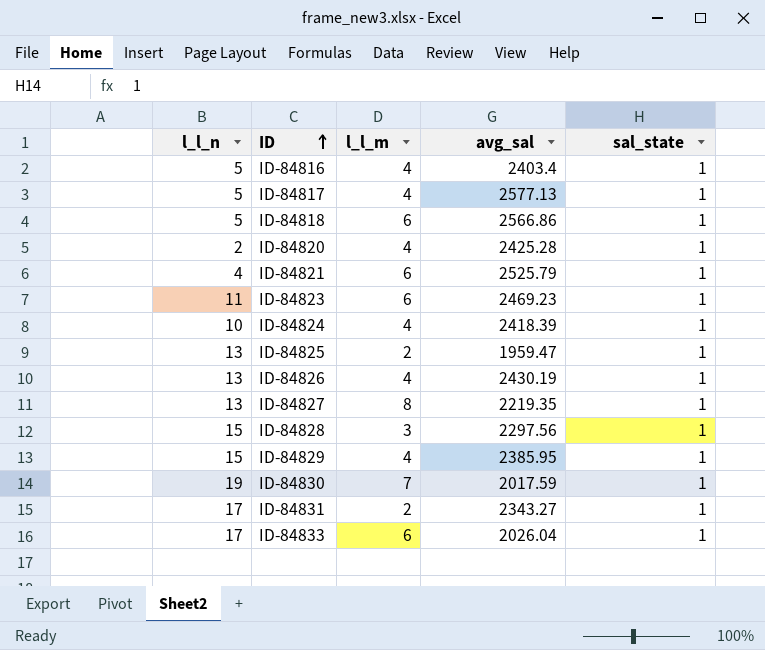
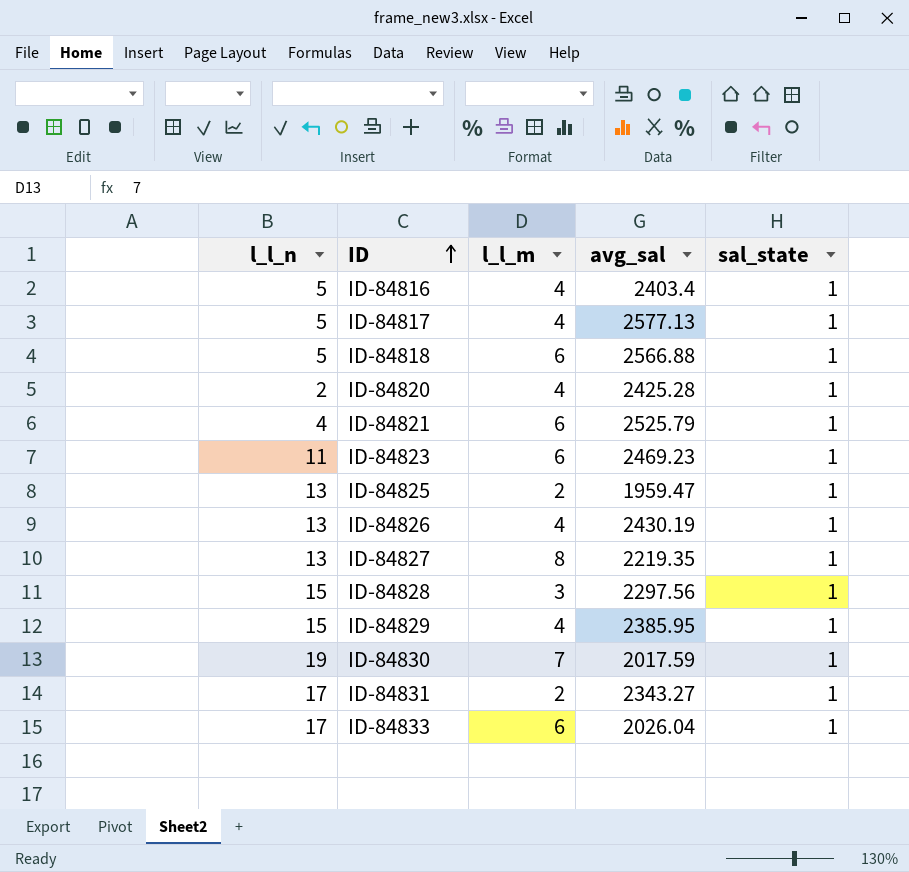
row ID-84824: 10 | 4 | 2418.39 | 1 -> none
ID-84818 | avg_sal: 2566.86 -> 2566.88

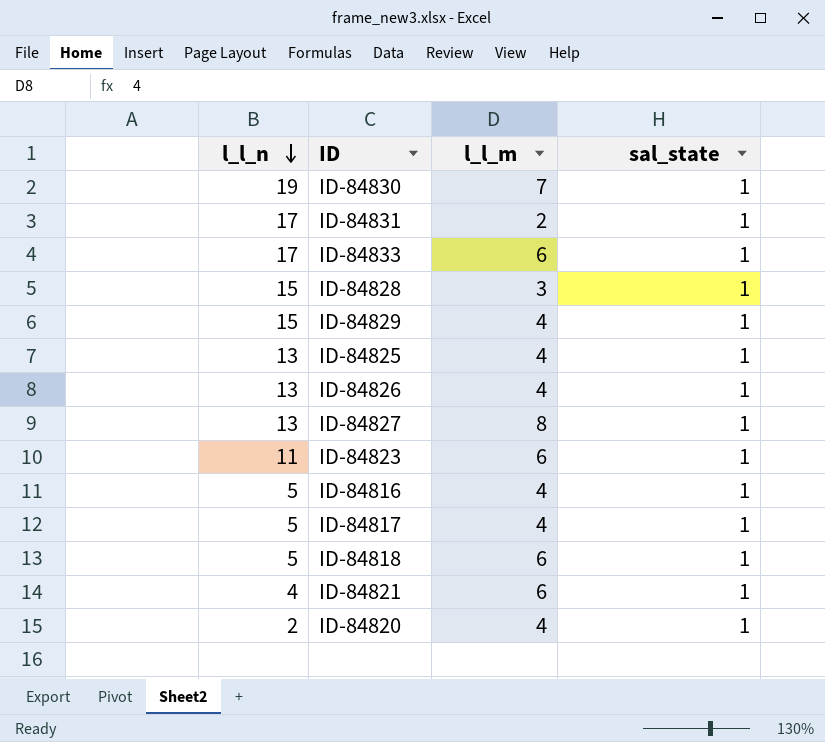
row order: ID ascending -> l_l_n descending
column avg_sal | position: 4 -> none
ID-84825 | l_l_m: 2 -> 4

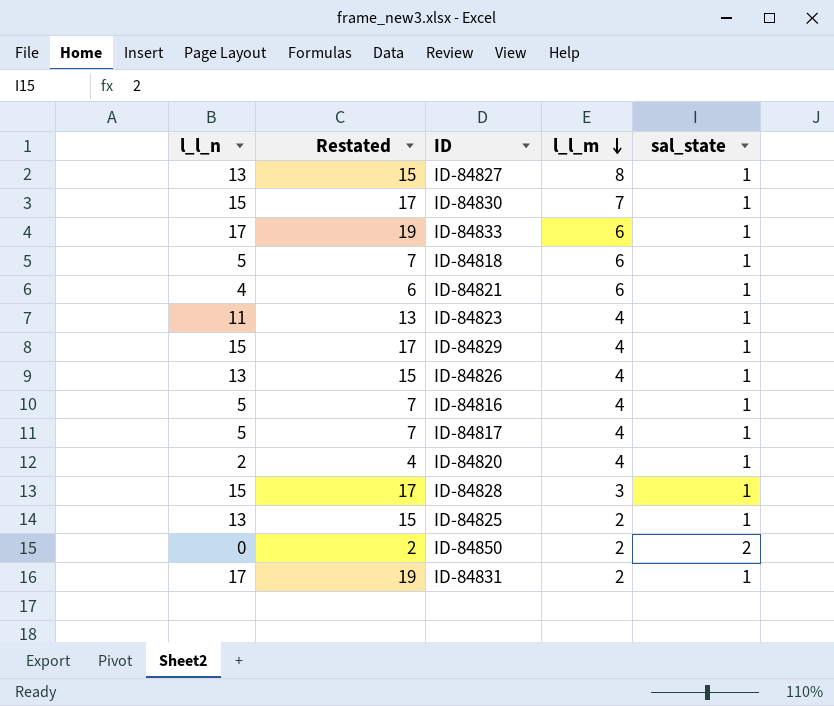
row order: l_l_n descending -> l_l_m descending
column Restated | formula: none -> [l_l_n] + 2
ID-84830 | l_l_n: 19 -> 15
ID-84823 | l_l_m: 6 -> 4
ID-84825 | l_l_m: 4 -> 2
row ID-84850: none -> 0 | 2 | 2 | 2

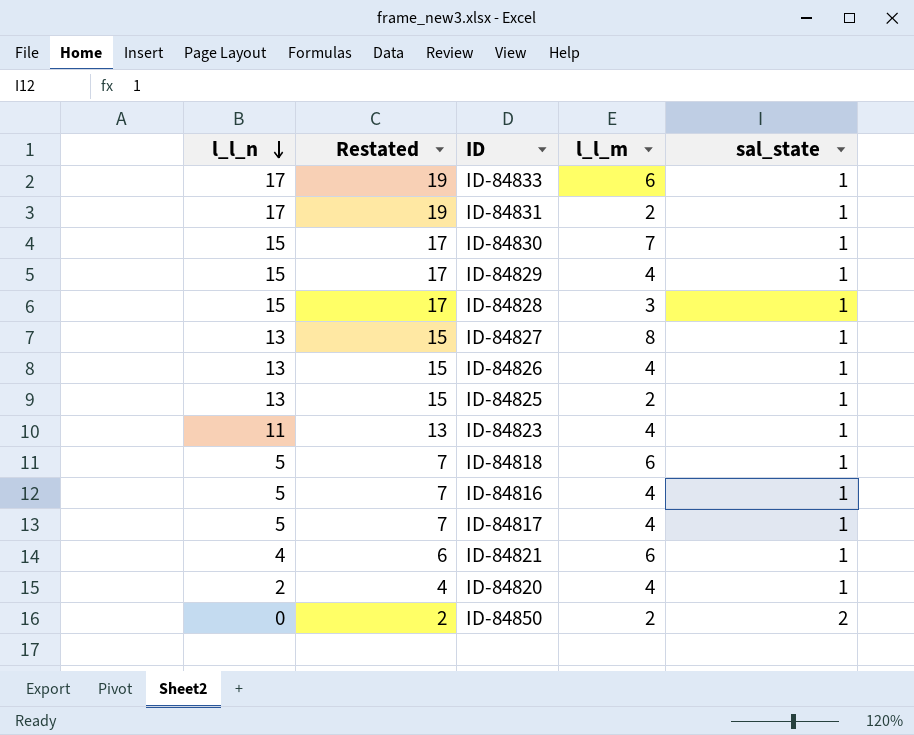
row order: l_l_m descending -> l_l_n descending

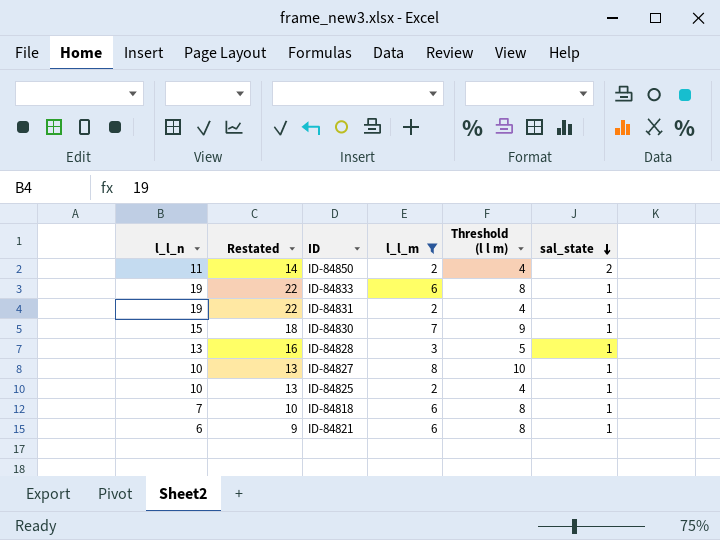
filter: none -> l_l_m != 4
row order: l_l_n descending -> sal_state descending
column Restated | formula: [l_l_n] + 2 -> [l_l_n] + 3
column Threshold (l l m) | formula: none -> [l_l_m] + 2
ID-84850 | l_l_n: 0 -> 11
ID-84833 | l_l_n: 17 -> 19
ID-84831 | l_l_n: 17 -> 19
ID-84828 | l_l_n: 15 -> 13
ID-84827 | l_l_n: 13 -> 10
ID-84825 | l_l_n: 13 -> 10
ID-84818 | l_l_n: 5 -> 7
ID-84821 | l_l_n: 4 -> 6

